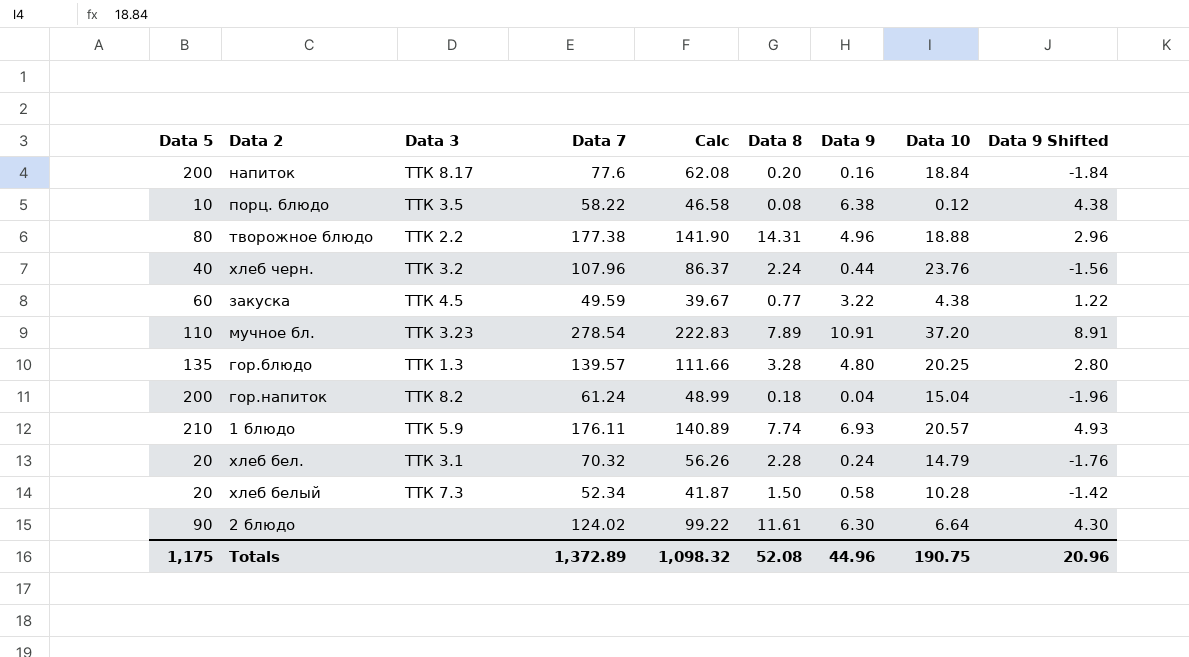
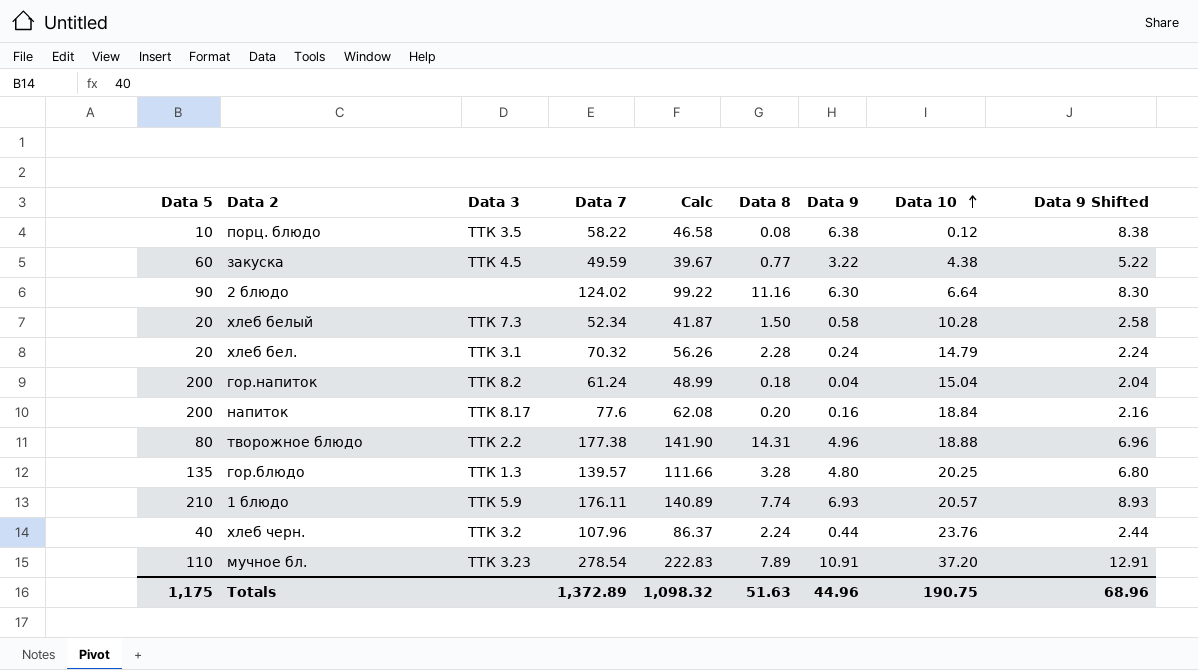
row order: none -> Data 10 ascending
column Data 9 Shifted | formula: [Data 9] - 2 -> [Data 9] + 2
2 блюдо | Data 8: 11.61 -> 11.16
Totals | Data 8: 52.08 -> 51.63
Totals | Data 9 Shifted: 20.96 -> 68.96

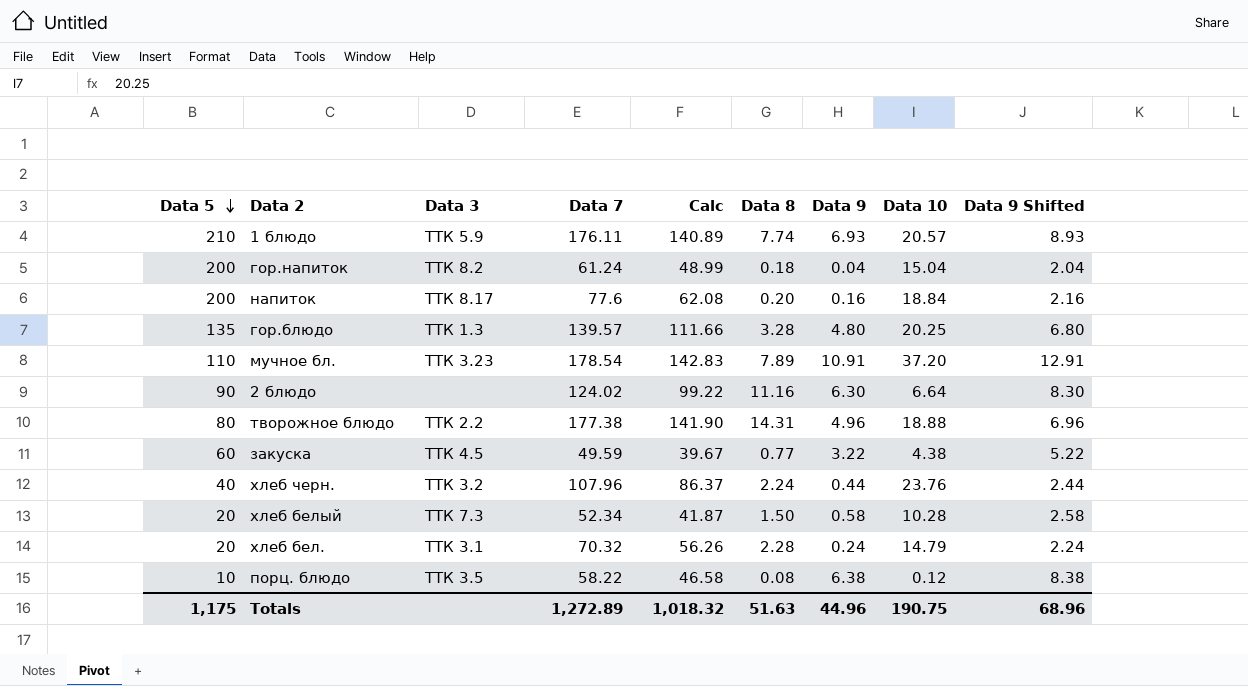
row order: Data 10 ascending -> Data 5 descending
мучное бл. | Data 7: 278.54 -> 178.54
мучное бл. | Calc: 222.83 -> 142.83
Totals | Data 7: 1,372.89 -> 1,272.89
Totals | Calc: 1,098.32 -> 1,018.32

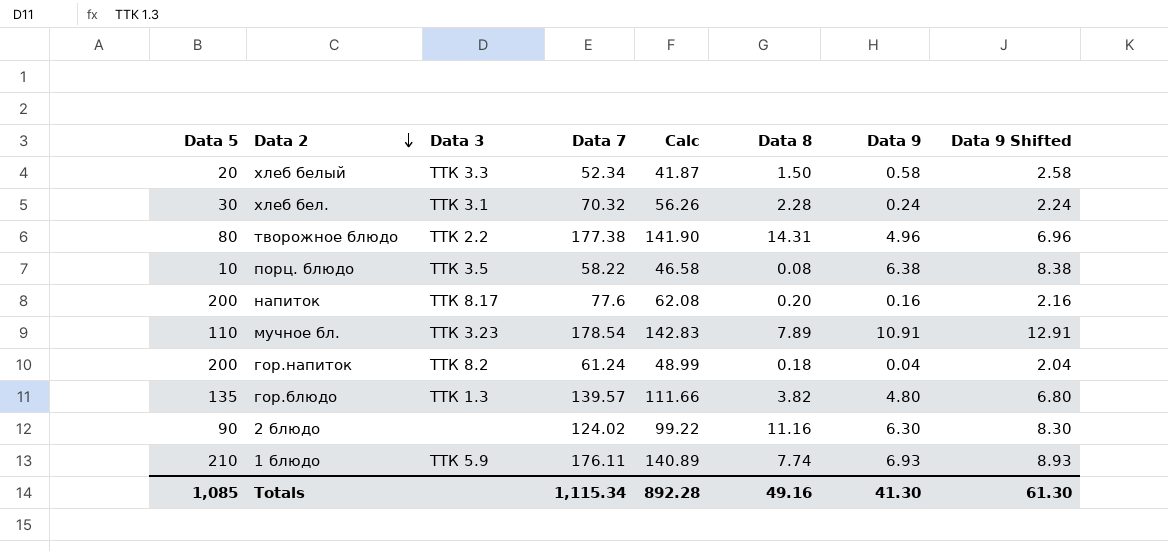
row order: Data 5 descending -> Data 2 descending
column Data 10 | position: 8 -> none
row закуска: 60 | ТТК 4.5 | 49.59 | 39.67 | 0.77 | 3.22 | 4.38 | 5.22 -> none
row хлеб черн.: 40 | ТТК 3.2 | 107.96 | 86.37 | 2.24 | 0.44 | 23.76 | 2.44 -> none
хлеб белый | Data 3: ТТК 7.3 -> ТТК 3.3
хлеб бел. | Data 5: 20 -> 30
гор.блюдо | Data 8: 3.28 -> 3.82
Totals | Data 5: 1,175 -> 1,085
Totals | Data 7: 1,272.89 -> 1,115.34
Totals | Calc: 1,018.32 -> 892.28
Totals | Data 8: 51.63 -> 49.16
Totals | Data 9: 44.96 -> 41.30
Totals | Data 9 Shifted: 68.96 -> 61.30

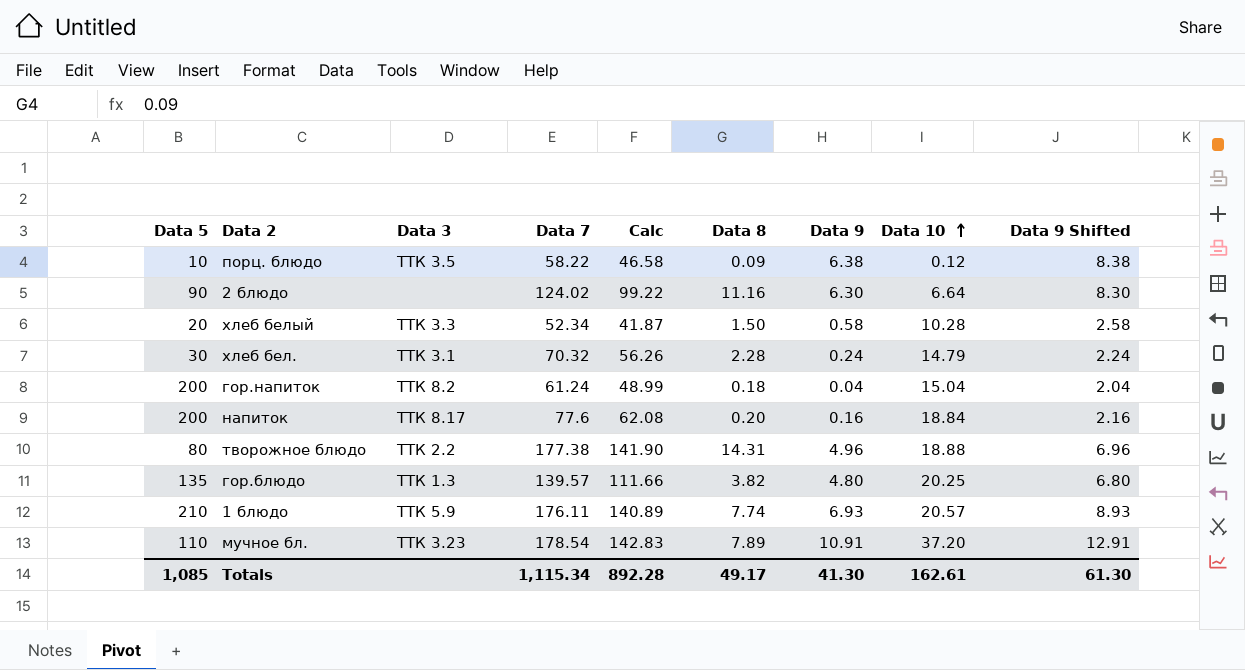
row order: Data 2 descending -> Data 10 ascending
column Data 10 | position: none -> 8
порц. блюдо | Data 8: 0.08 -> 0.09
Totals | Data 8: 49.16 -> 49.17

